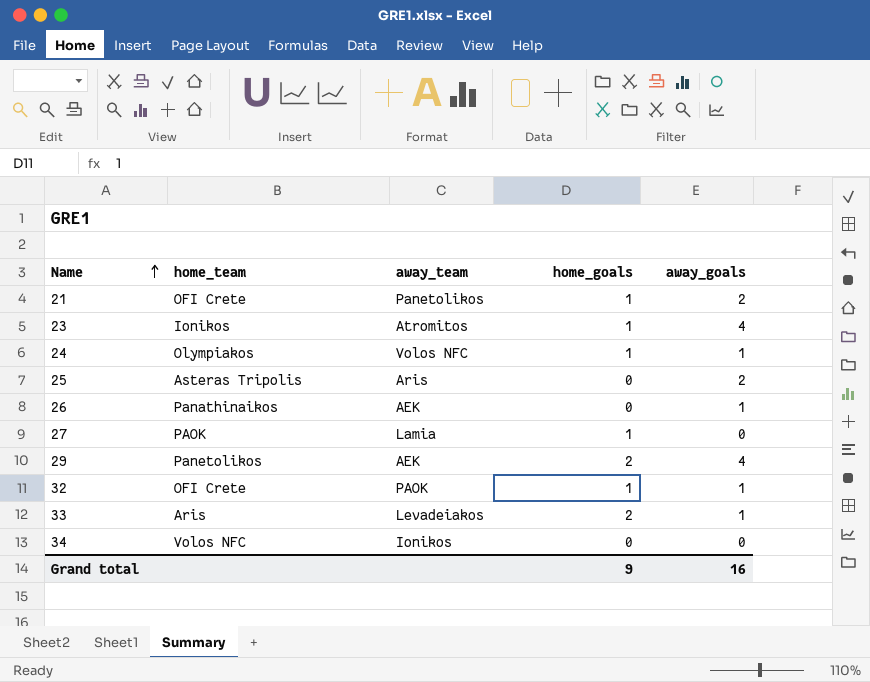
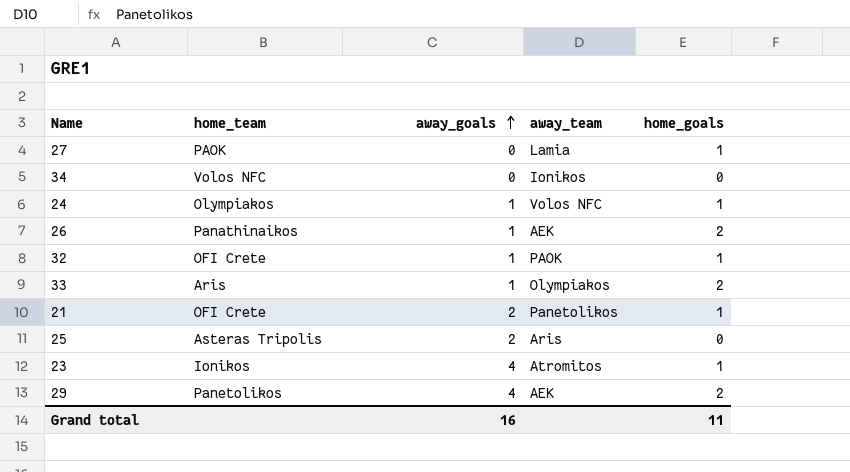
row order: Name ascending -> away_goals ascending
column away_goals | position: 5 -> 3
26 | home_goals: 0 -> 2
33 | away_team: Levadeiakos -> Olympiakos
Grand total | home_goals: 9 -> 11

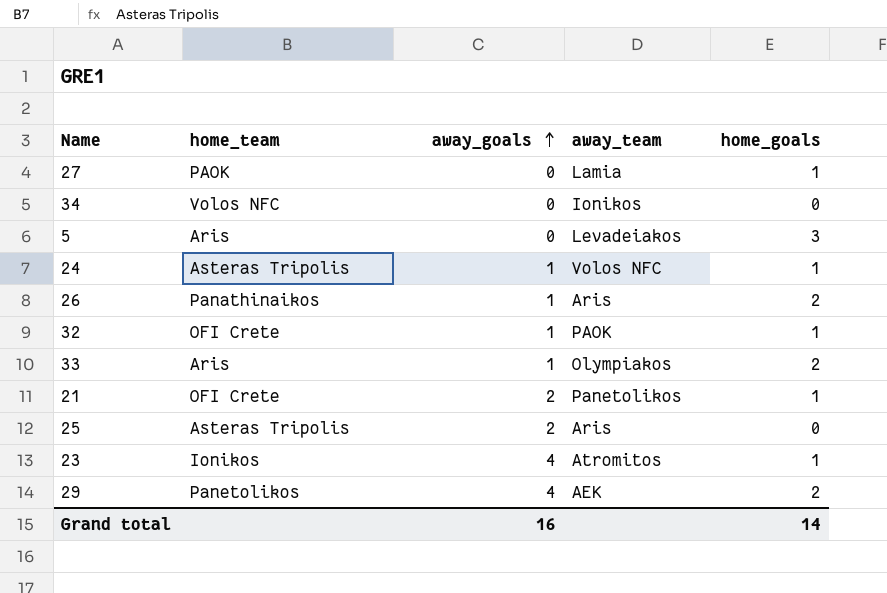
row 5: none -> Aris | 0 | Levadeiakos | 3
24 | home_team: Olympiakos -> Asteras Tripolis
26 | away_team: AEK -> Aris
Grand total | home_goals: 11 -> 14

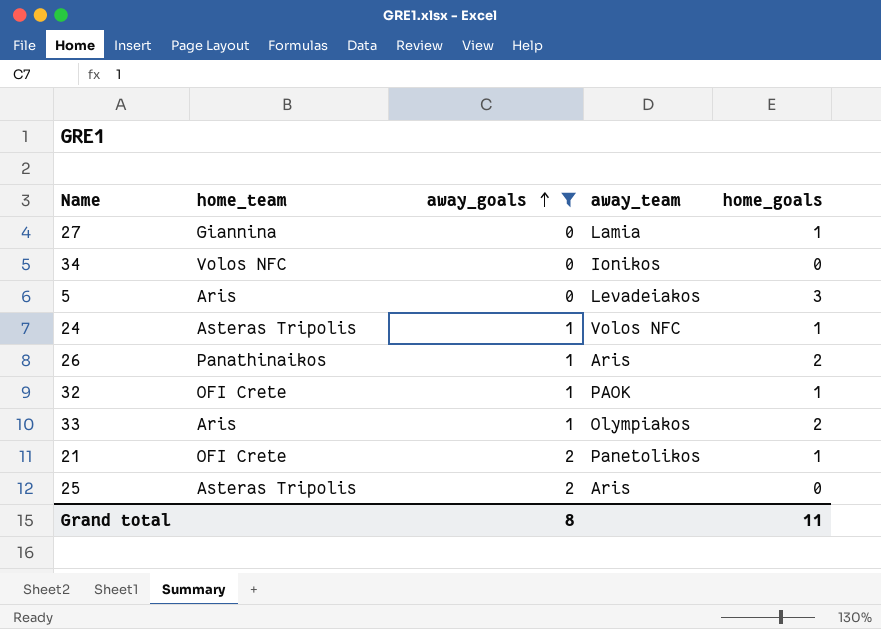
filter: none -> away_goals != 4
27 | home_team: PAOK -> Giannina
Grand total | away_goals: 16 -> 8
Grand total | home_goals: 14 -> 11

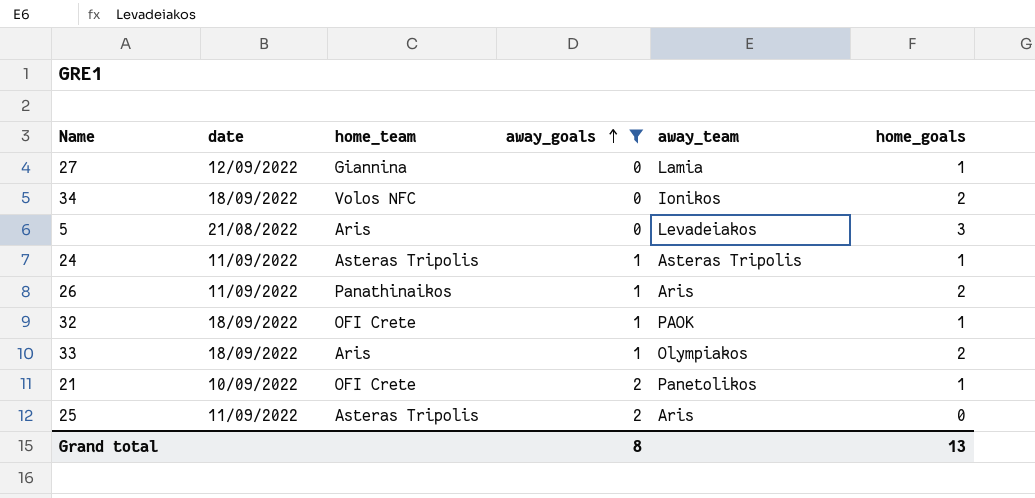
column date | position: none -> 2
34 | home_goals: 0 -> 2
24 | away_team: Volos NFC -> Asteras Tripolis
Grand total | home_goals: 11 -> 13

